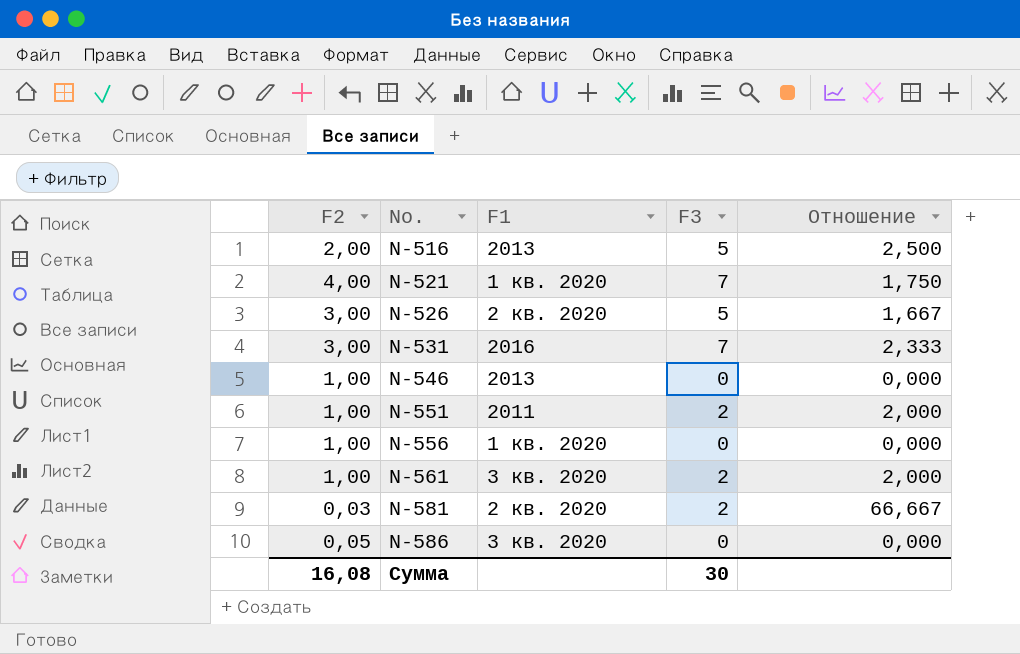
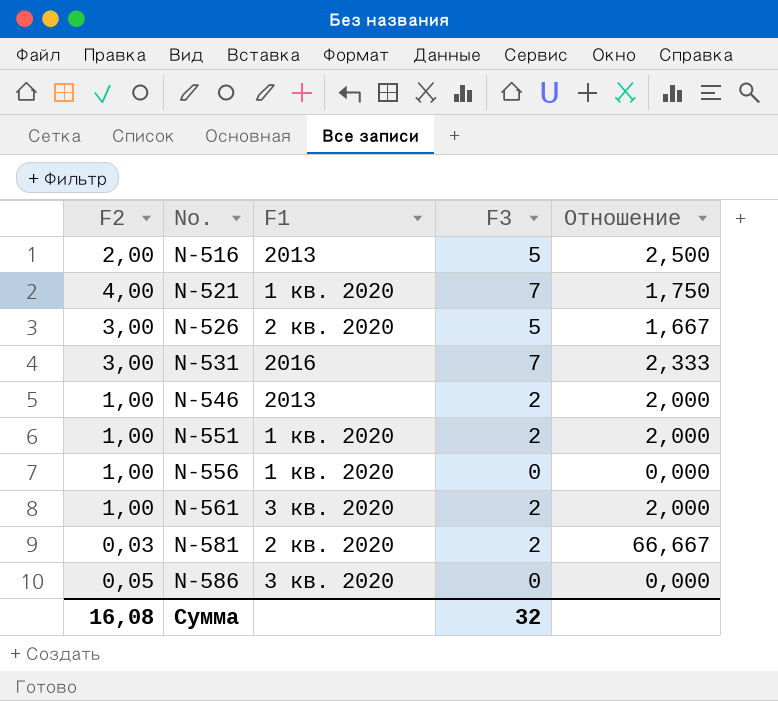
N-546 | F3: 0 -> 2
N-546 | Отношение: 0,000 -> 2,000
N-551 | F1: 2011 -> 1 кв. 2020
Сумма | F3: 30 -> 32

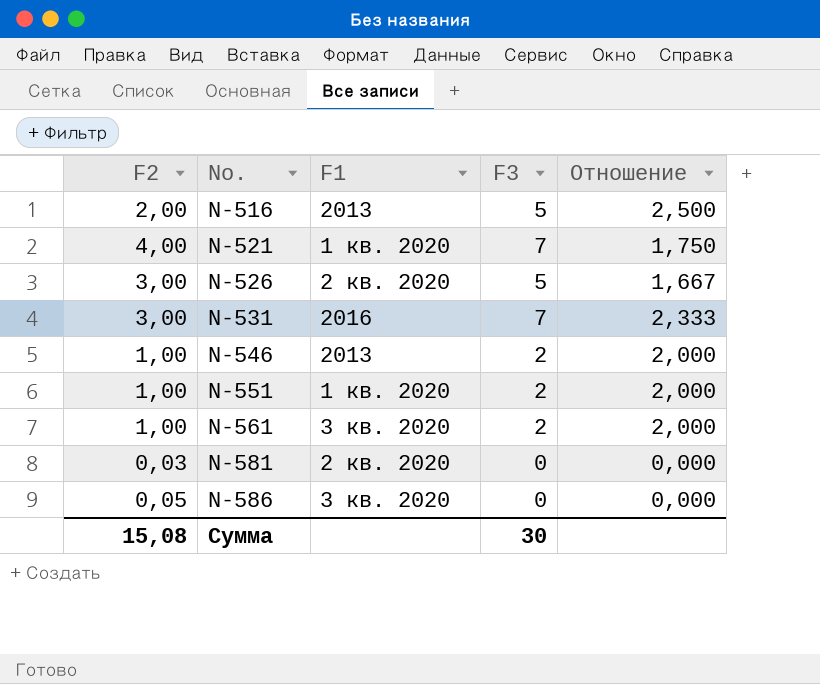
row N-556: 1,00 | 1 кв. 2020 | 0 | 0,000 -> none
N-581 | F3: 2 -> 0
N-581 | Отношение: 66,667 -> 0,000
Сумма | F2: 16,08 -> 15,08
Сумма | F3: 32 -> 30

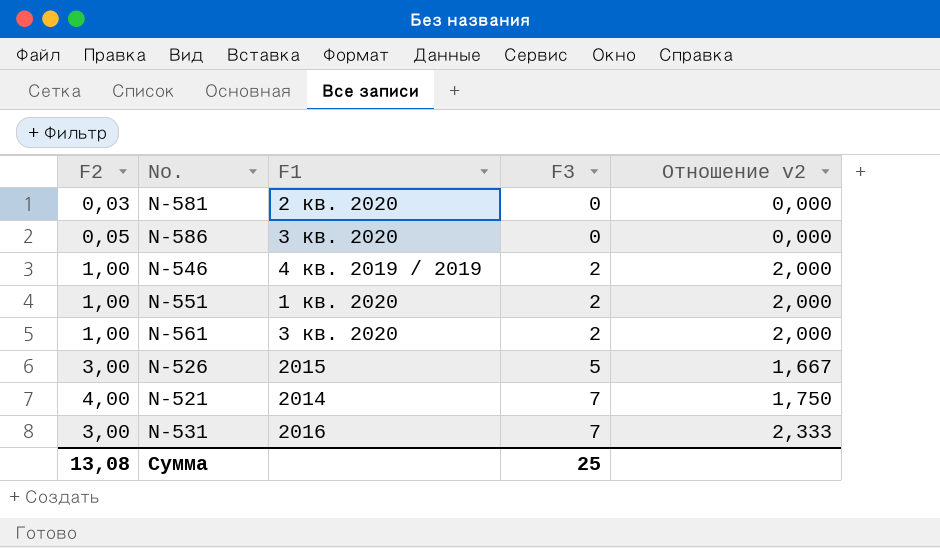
row order: No. ascending -> F3 ascending
column name: Отношение -> Отношение v2
row N-516: 2,00 | 2013 | 5 | 2,500 -> none
N-546 | F1: 2013 -> 4 кв. 2019 / 2019
N-526 | F1: 2 кв. 2020 -> 2015
N-521 | F1: 1 кв. 2020 -> 2014
Сумма | F2: 15,08 -> 13,08
Сумма | F3: 30 -> 25

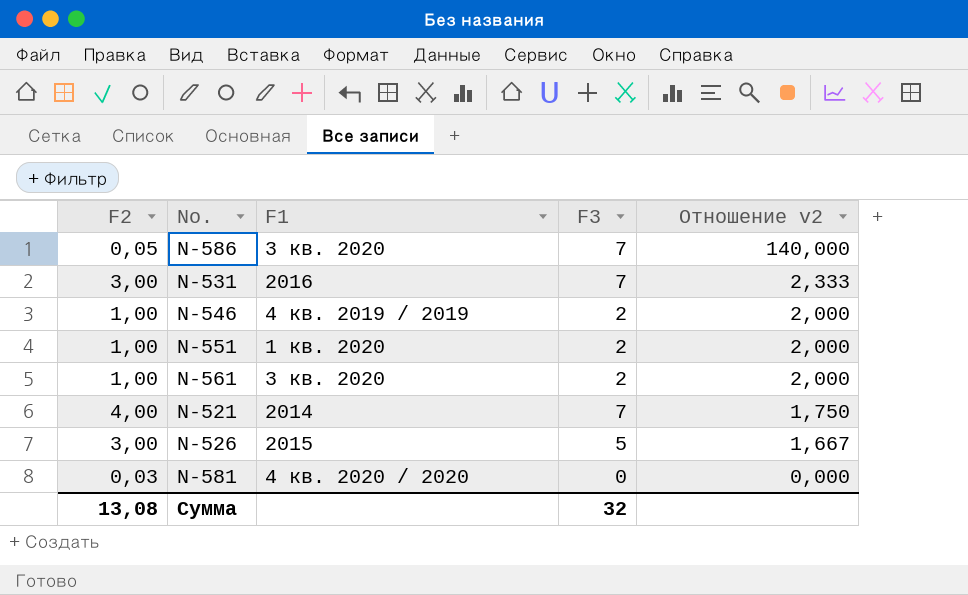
row order: F3 ascending -> Отношение v2 descending
N-586 | F3: 0 -> 7
N-586 | Отношение v2: 0,000 -> 140,000
N-581 | F1: 2 кв. 2020 -> 4 кв. 2020 / 2020
Сумма | F3: 25 -> 32

